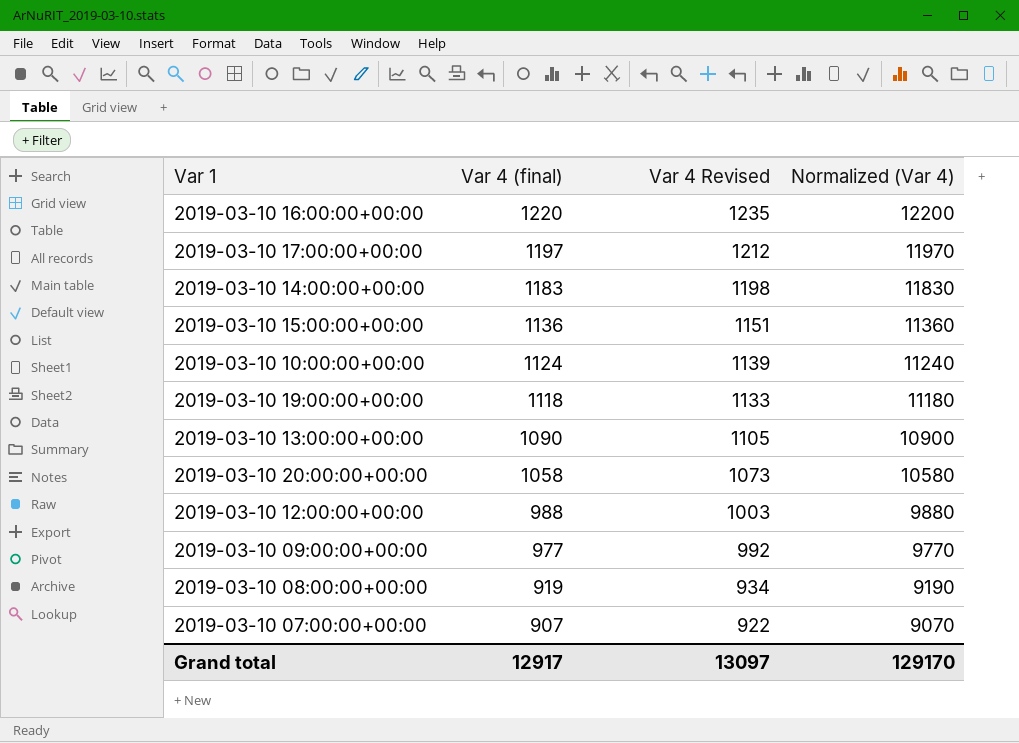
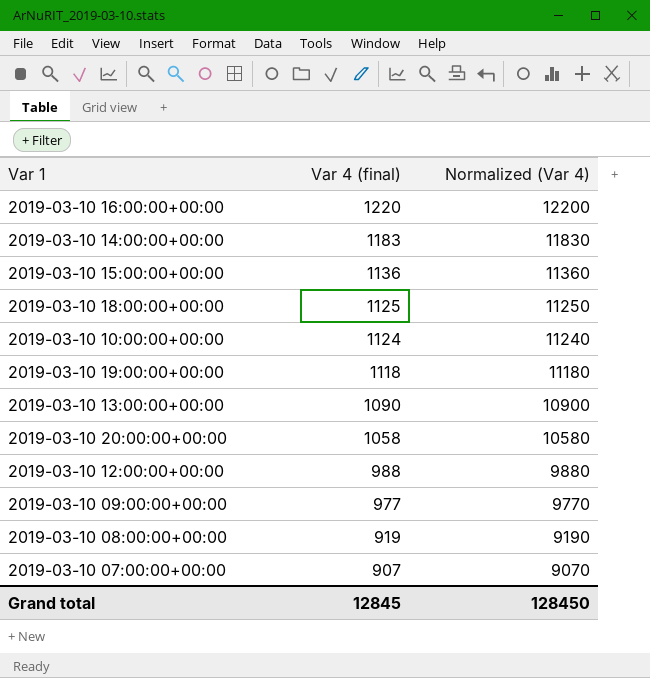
column Var 4 Revised | formula: [Var 4 (final)] + 15 -> none
row 2019-03-10 17:00:00+00:00: 1197 | 1212 | 11970 -> none
row 2019-03-10 18:00:00+00:00: none -> 1125 | 11250
Grand total | Var 4 (final): 12917 -> 12845
Grand total | Normalized (Var 4): 129170 -> 128450

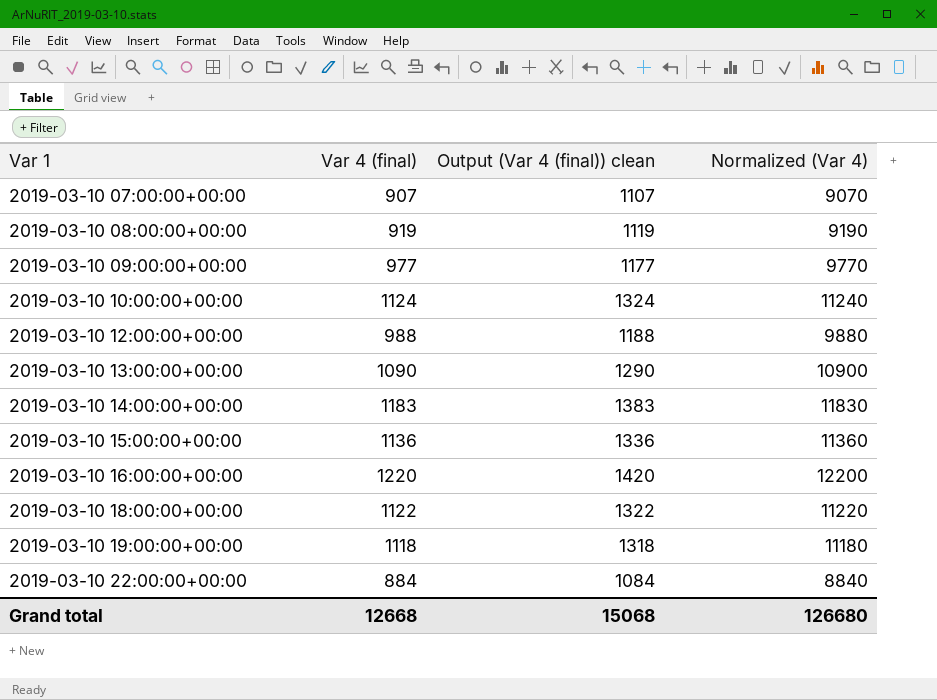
row order: Var 4 (final) descending -> Var 1 ascending
column Output (Var 4 (final)) clean | formula: none -> [Var 4 (final)] + 200
row 2019-03-10 20:00:00+00:00: 1058 | 10580 -> none
2019-03-10 18:00:00+00:00 | Var 4 (final): 1125 -> 1122
2019-03-10 18:00:00+00:00 | Normalized (Var 4): 11250 -> 11220
row 2019-03-10 22:00:00+00:00: none -> 884 | 1084 | 8840
Grand total | Var 4 (final): 12845 -> 12668
Grand total | Normalized (Var 4): 128450 -> 126680

